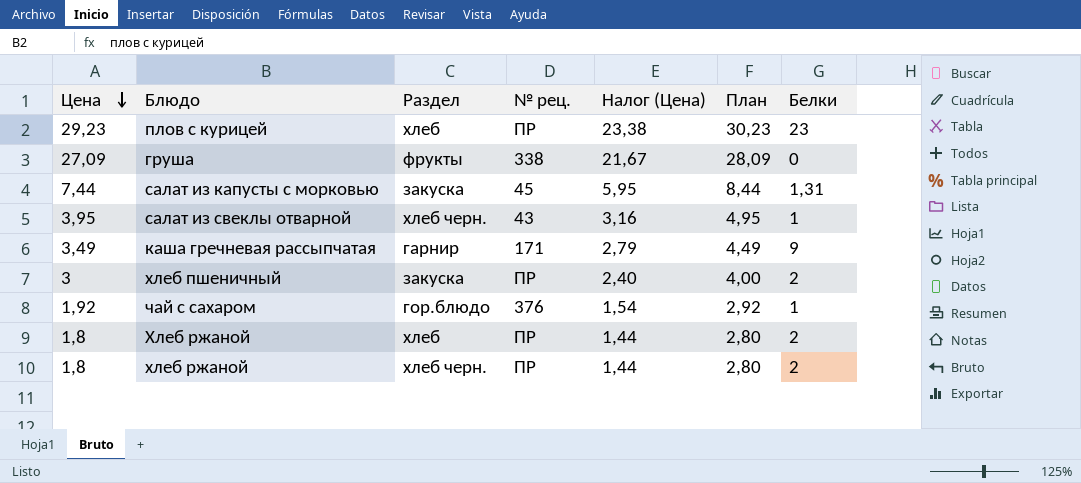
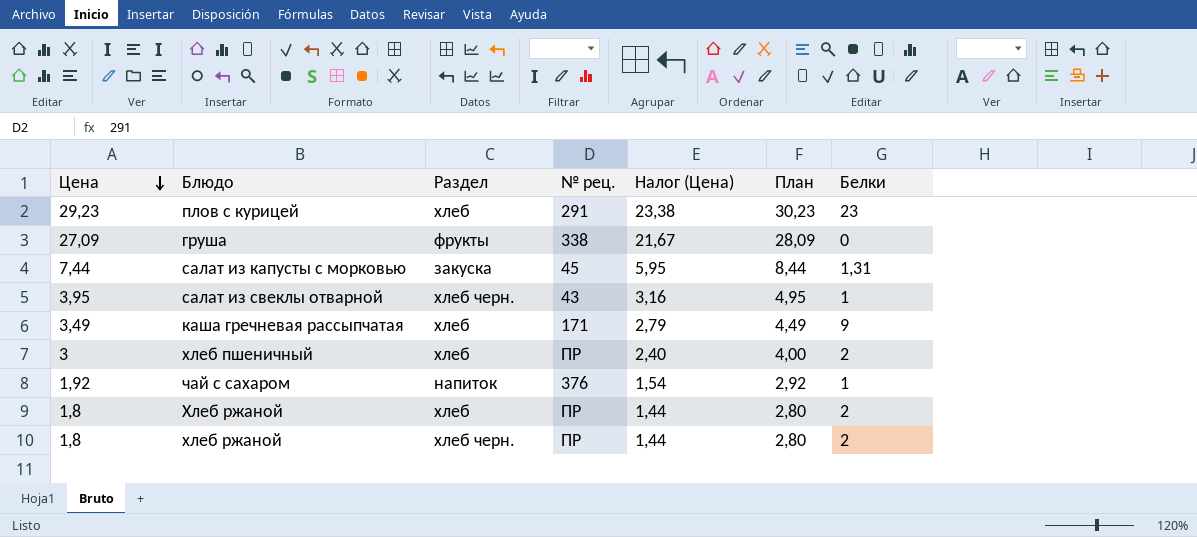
плов с курицей | № рец.: ПР -> 291
каша гречневая рассыпчатая | Раздел: гарнир -> хлеб
хлеб пшеничный | Раздел: закуска -> хлеб
чай с сахаром | Раздел: гор.блюдо -> напиток

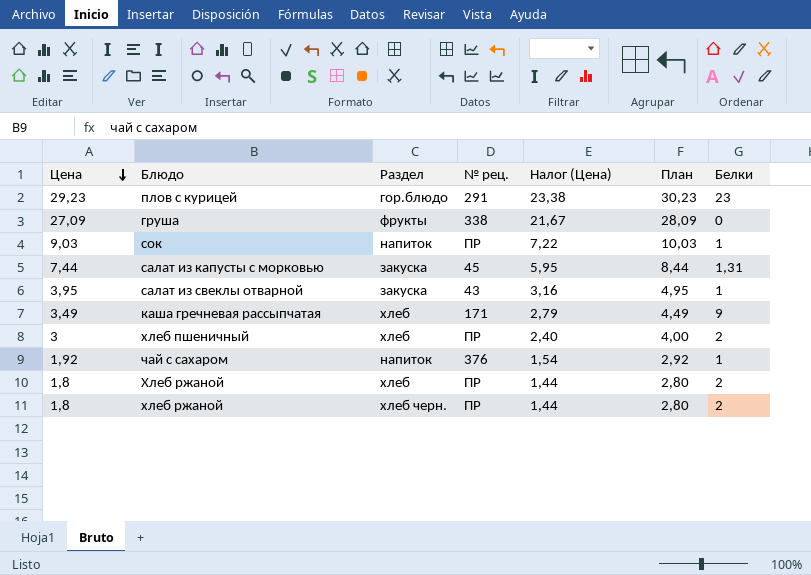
плов с курицей | Раздел: хлеб -> гор.блюдо
row сок: none -> 9,03 | напиток | ПР | 7,22 | 10,03 | 1
салат из свеклы отварной | Раздел: хлеб черн. -> закуска

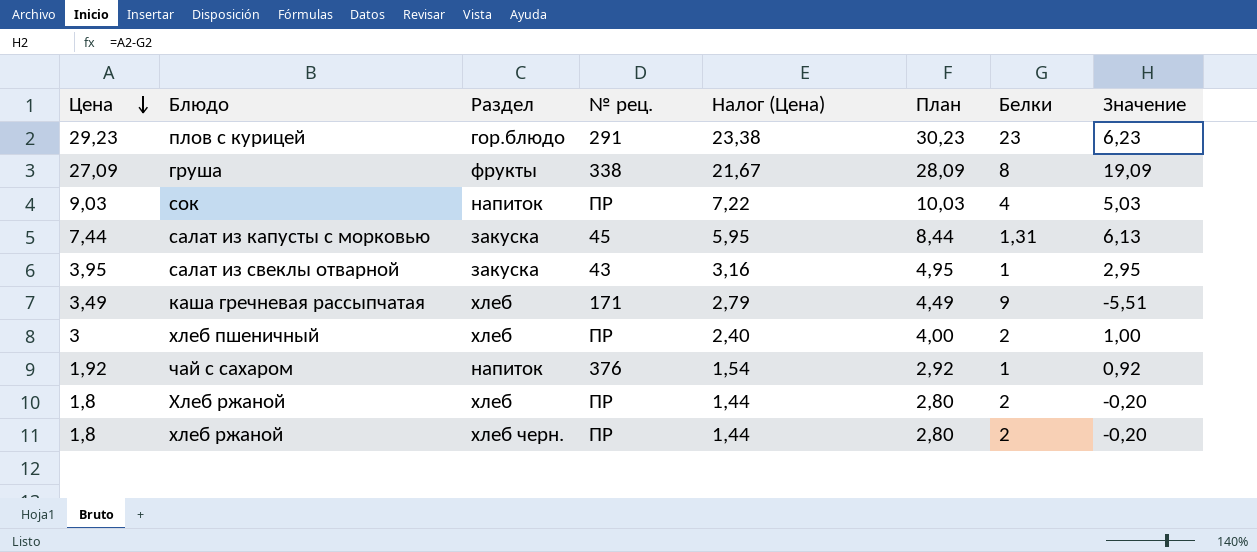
column Значение | formula: none -> [Цена] - [Белки]
груша | Белки: 0 -> 8
сок | Белки: 1 -> 4

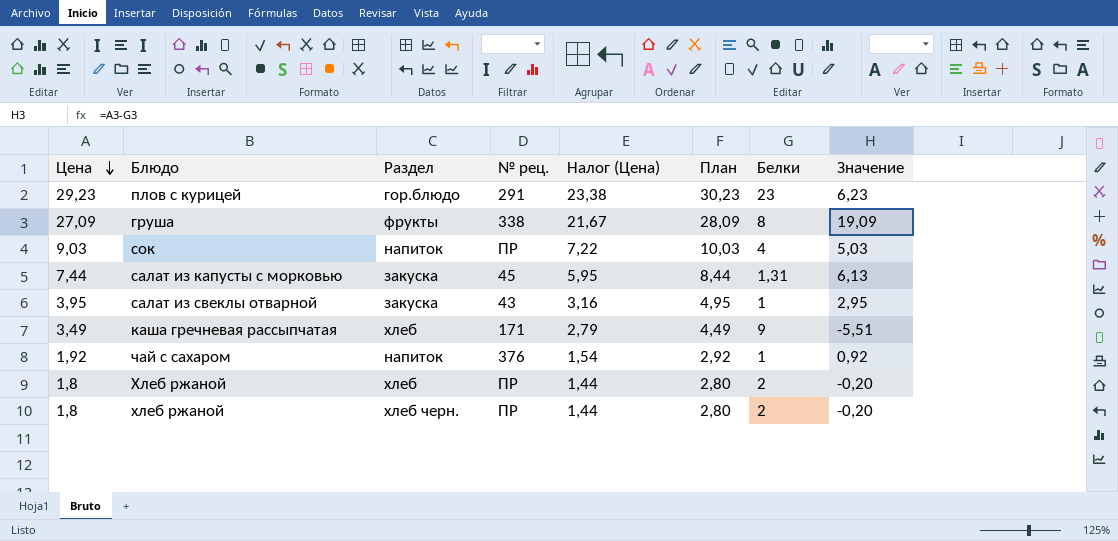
row хлеб пшеничный: 3 | хлеб | ПР | 2,40 | 4,00 | 2 | 1,00 -> none

